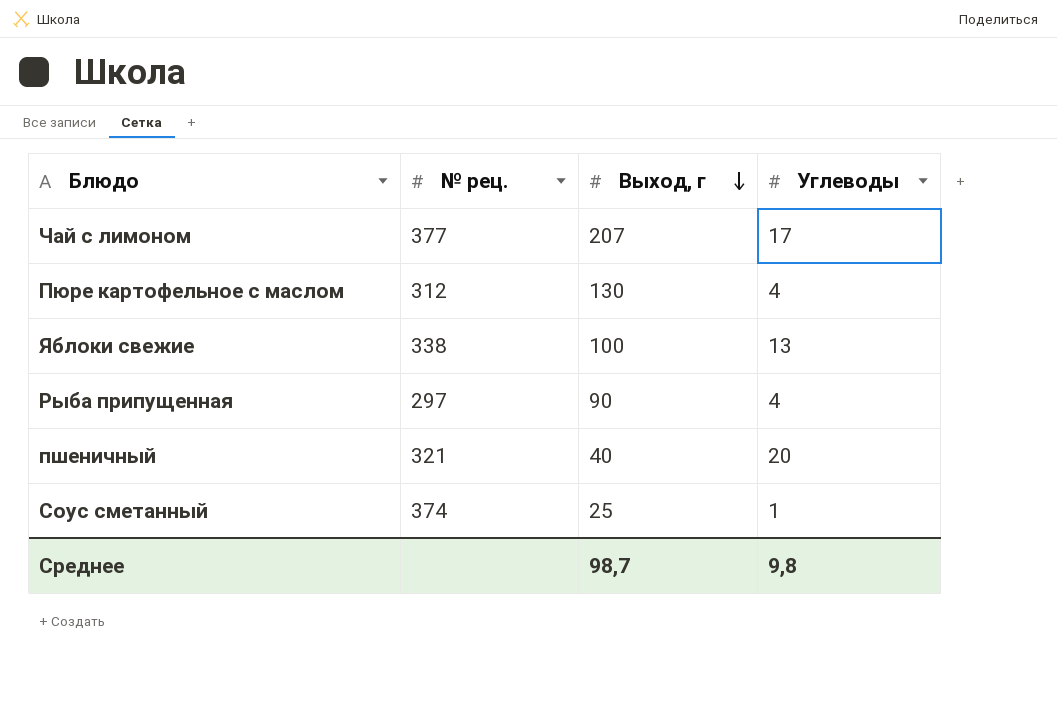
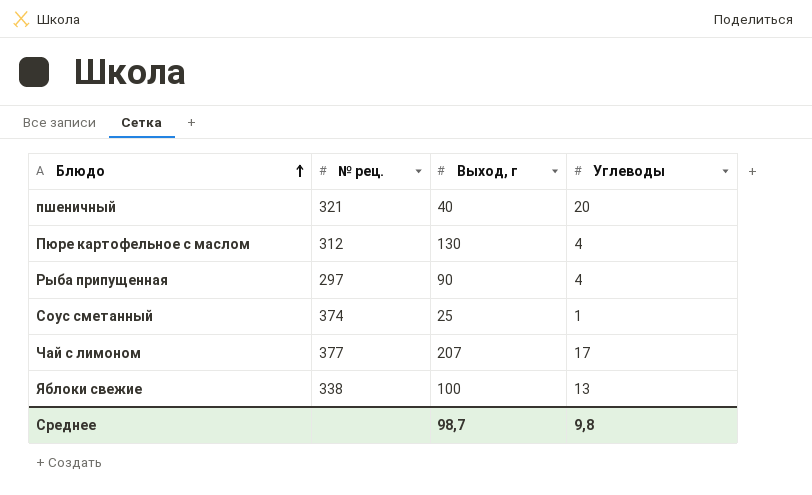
row order: Выход, г descending -> Блюдо ascending

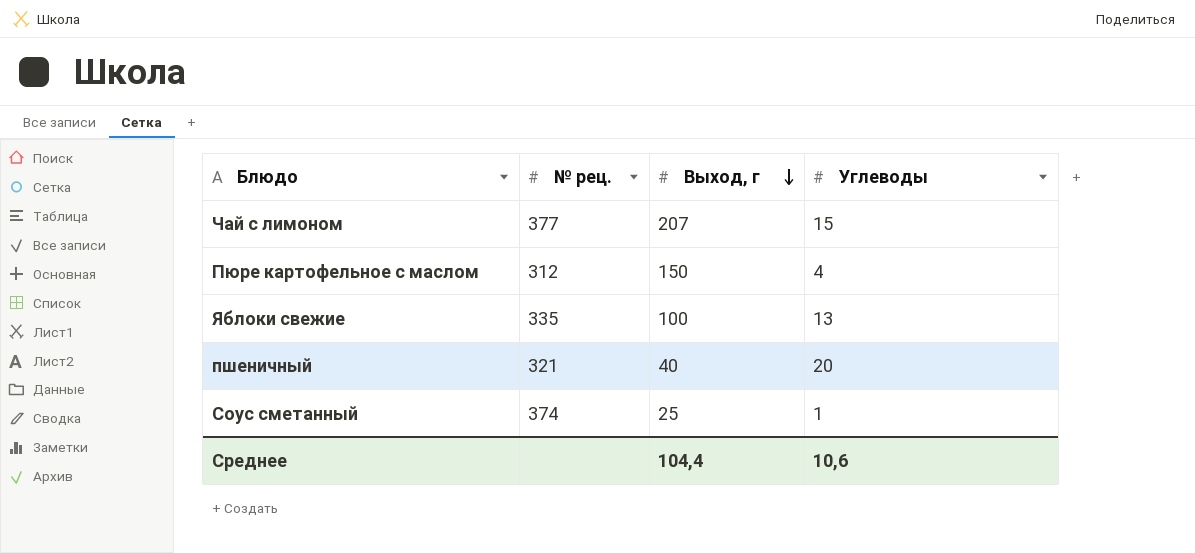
row order: Блюдо ascending -> Выход, г descending
row Рыба припущенная: 297 | 90 | 4 -> none
Чай с лимоном | Углеводы: 17 -> 15
Пюре картофельное с маслом | Выход, г: 130 -> 150
Яблоки свежие | № рец.: 338 -> 335
Среднее | Выход, г: 98,7 -> 104,4
Среднее | Углеводы: 9,8 -> 10,6

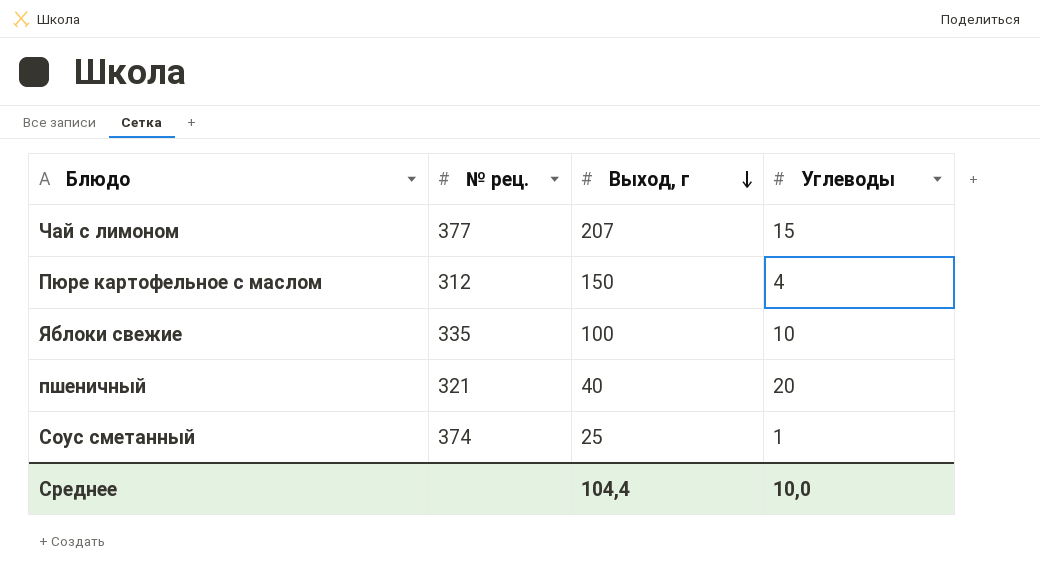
Яблоки свежие | Углеводы: 13 -> 10
Среднее | Углеводы: 10,6 -> 10,0

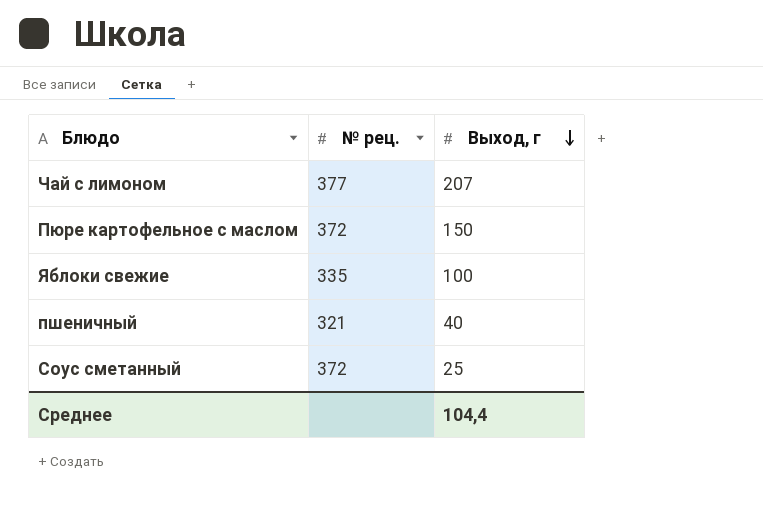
column Углеводы | position: 4 -> none
Пюре картофельное с маслом | № рец.: 312 -> 372
Соус сметанный | № рец.: 374 -> 372

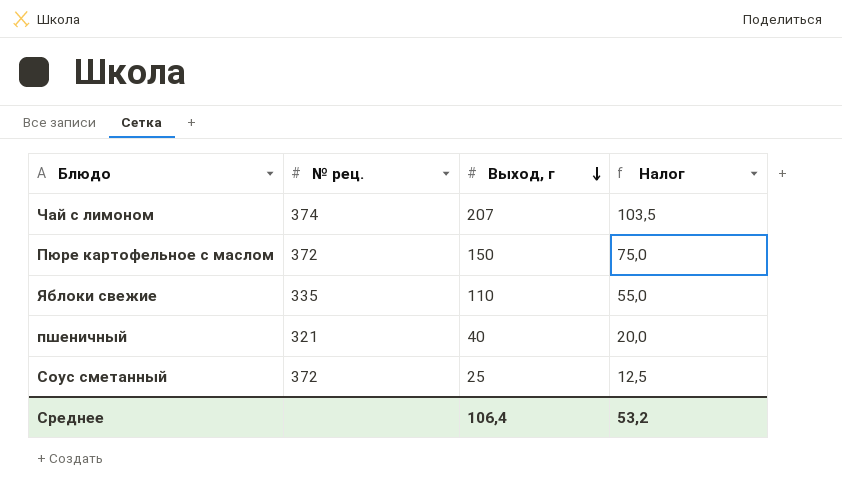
column Налог | formula: none -> [Выход, г] * 0,5
Чай с лимоном | № рец.: 377 -> 374
Яблоки свежие | Выход, г: 100 -> 110
Среднее | Выход, г: 104,4 -> 106,4

